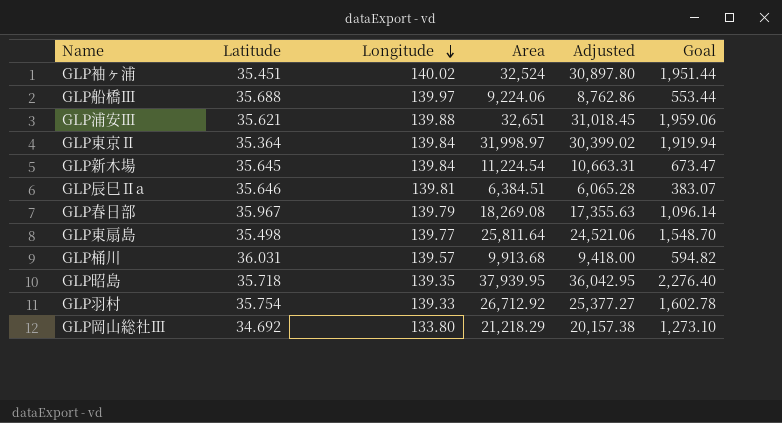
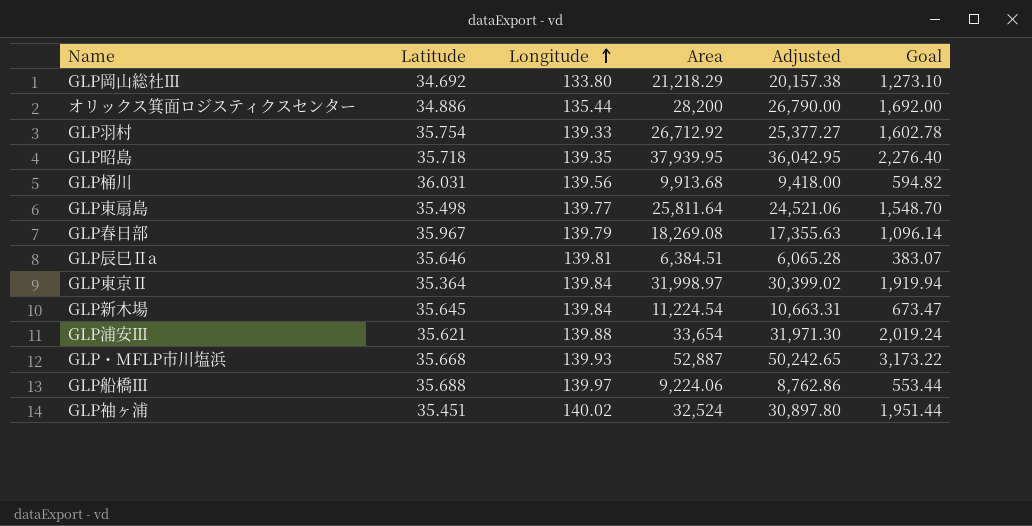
row order: Longitude descending -> Longitude ascending
row オリックス箕面ロジスティクスセンター: none -> 34.886 | 135.44 | 28,200 | 26,790.00 | 1,692.00
GLP桶川 | Longitude: 139.57 -> 139.56
GLP浦安Ⅲ | Area: 32,651 -> 33,654
GLP浦安Ⅲ | Adjusted: 31,018.45 -> 31,971.30
GLP浦安Ⅲ | Goal: 1,959.06 -> 2,019.24
row GLP・MFLP市川塩浜: none -> 35.668 | 139.93 | 52,887 | 50,242.65 | 3,173.22

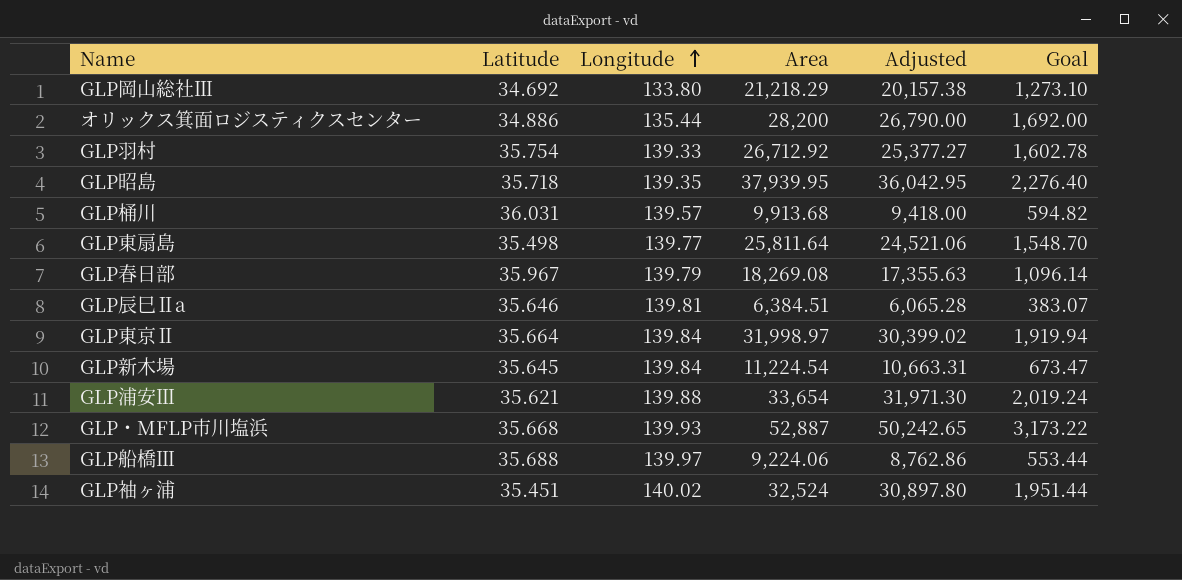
GLP桶川 | Longitude: 139.56 -> 139.57
GLP東京Ⅱ | Latitude: 35.364 -> 35.664

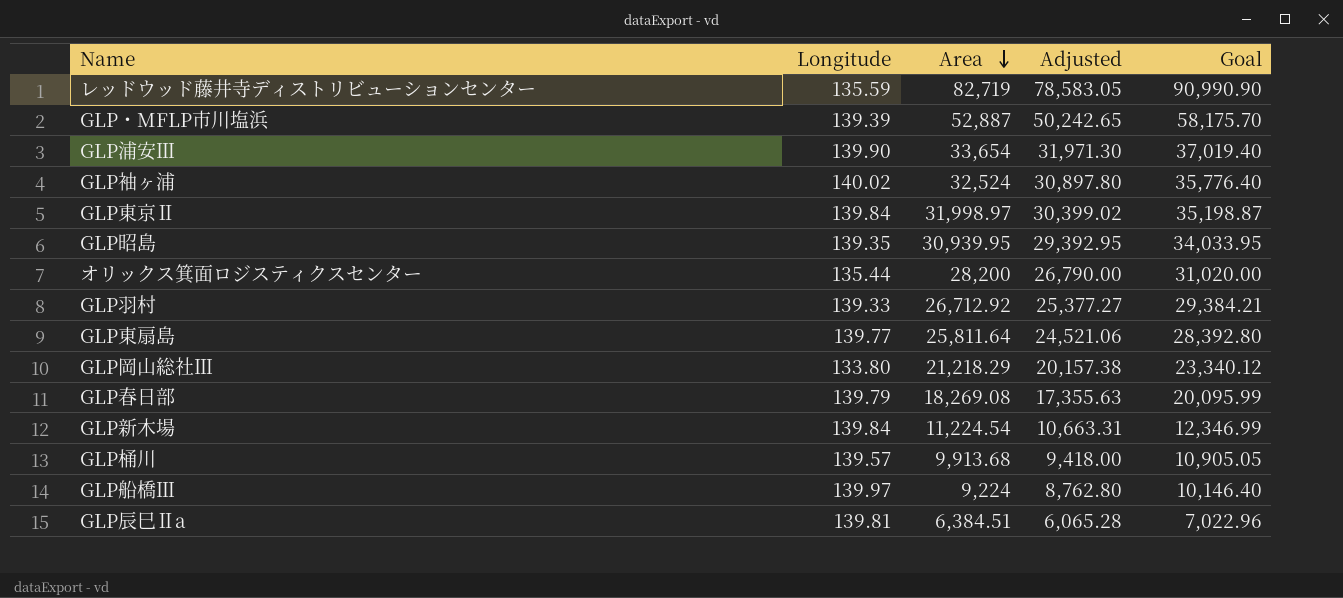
row order: Longitude ascending -> Area descending
column Latitude | position: 2 -> none
column Goal | formula: [Area] * 0.06 -> [Area] * 1.1
row レッドウッド藤井寺ディストリビューションセンター: none -> 135.59 | 82,719 | 78,583.05 | 90,990.90
GLP・MFLP市川塩浜 | Longitude: 139.93 -> 139.39
GLP浦安Ⅲ | Longitude: 139.88 -> 139.90
GLP昭島 | Area: 37,939.95 -> 30,939.95
GLP昭島 | Adjusted: 36,042.95 -> 29,392.95
GLP船橋Ⅲ | Area: 9,224.06 -> 9,224
GLP船橋Ⅲ | Adjusted: 8,762.86 -> 8,762.80

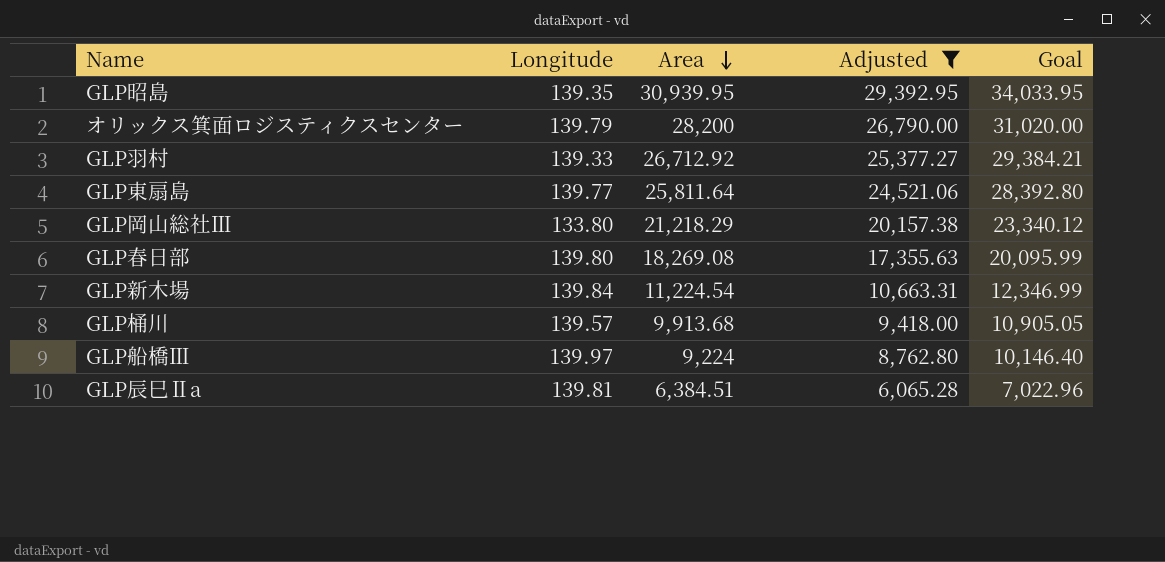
filter: none -> Adjusted <= 29,392.95
オリックス箕面ロジスティクスセンター | Longitude: 135.44 -> 139.79
GLP春日部 | Longitude: 139.79 -> 139.80

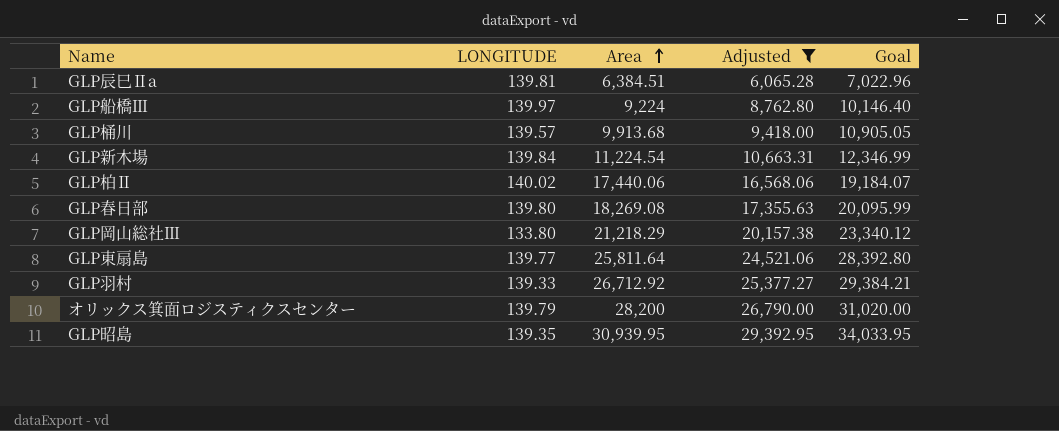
row order: Area descending -> Area ascending
column name: Longitude -> LONGITUDE
row GLP柏Ⅱ: none -> 140.02 | 17,440.06 | 16,568.06 | 19,184.07

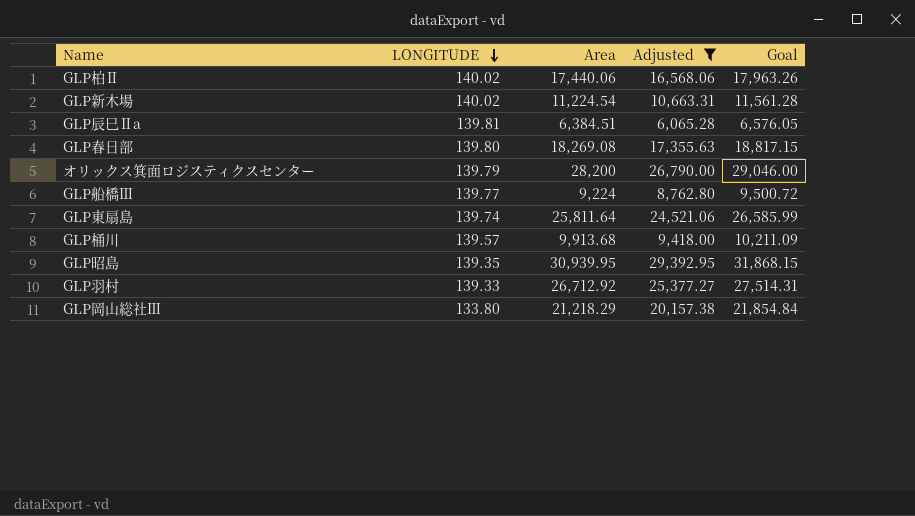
row order: Area ascending -> LONGITUDE descending
column Goal | formula: [Area] * 1.1 -> [Area] * 1.03
GLP新木場 | LONGITUDE: 139.84 -> 140.02
GLP船橋Ⅲ | LONGITUDE: 139.97 -> 139.77
GLP東扇島 | LONGITUDE: 139.77 -> 139.74

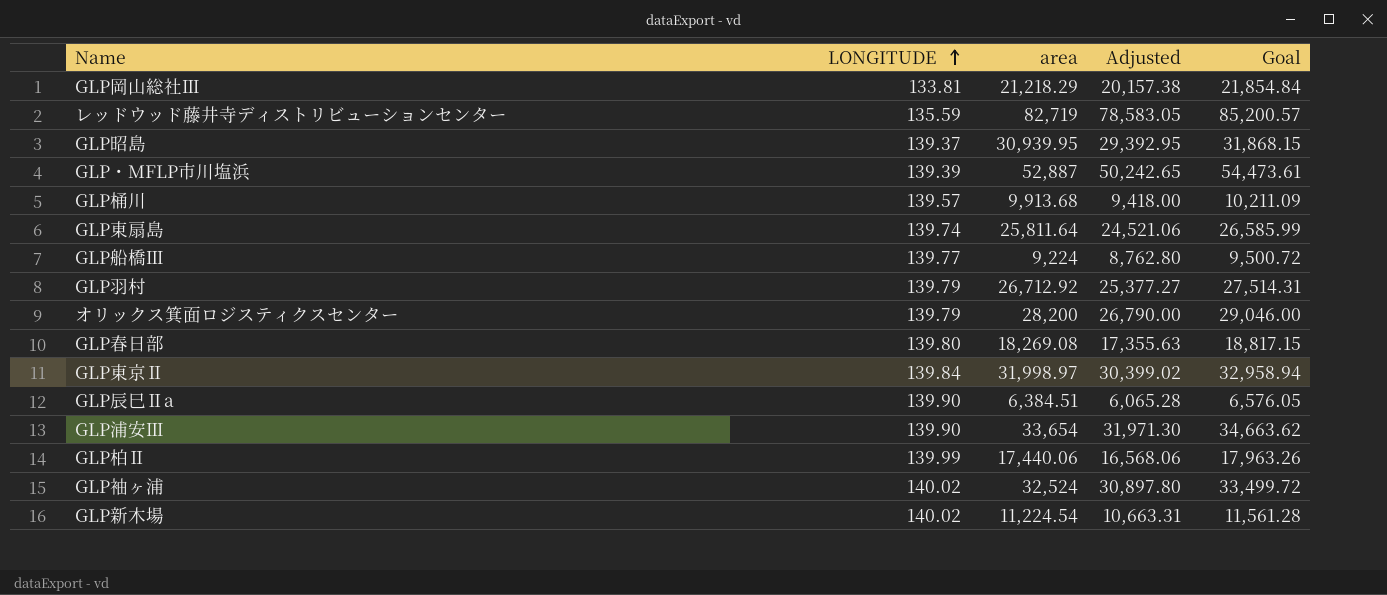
filter: Adjusted <= 29,392.95 -> none
row order: LONGITUDE descending -> LONGITUDE ascending
column name: Area -> area
GLP岡山総社Ⅲ | LONGITUDE: 133.80 -> 133.81
GLP昭島 | LONGITUDE: 139.35 -> 139.37
GLP羽村 | LONGITUDE: 139.33 -> 139.79
GLP辰巳Ⅱa | LONGITUDE: 139.81 -> 139.90
GLP柏Ⅱ | LONGITUDE: 140.02 -> 139.99

